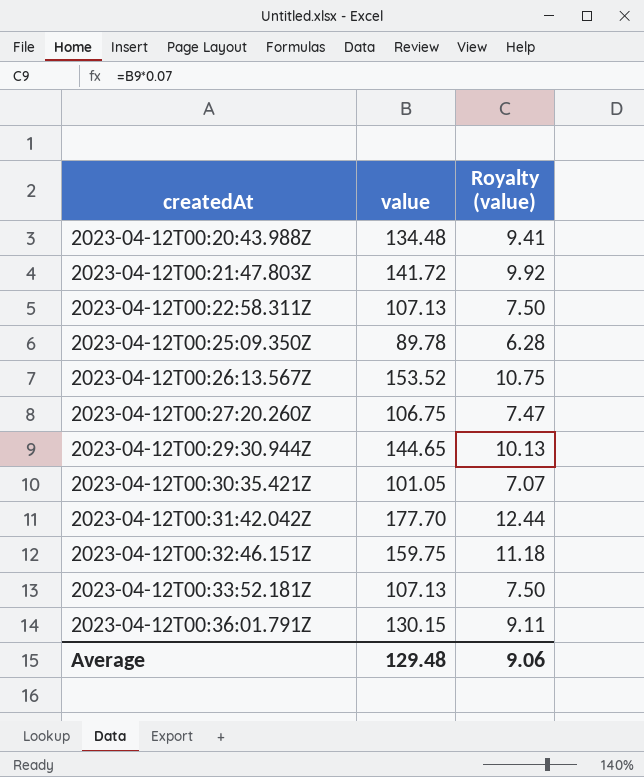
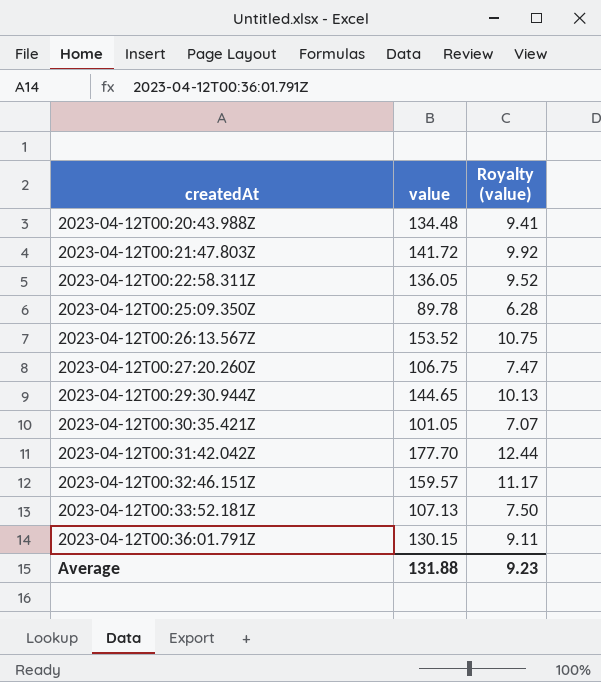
2023-04-12T00:22:58.311Z | value: 107.13 -> 136.05
2023-04-12T00:22:58.311Z | Royalty (value): 7.50 -> 9.52
2023-04-12T00:32:46.151Z | value: 159.75 -> 159.57
2023-04-12T00:32:46.151Z | Royalty (value): 11.18 -> 11.17
Average | value: 129.48 -> 131.88
Average | Royalty (value): 9.06 -> 9.23

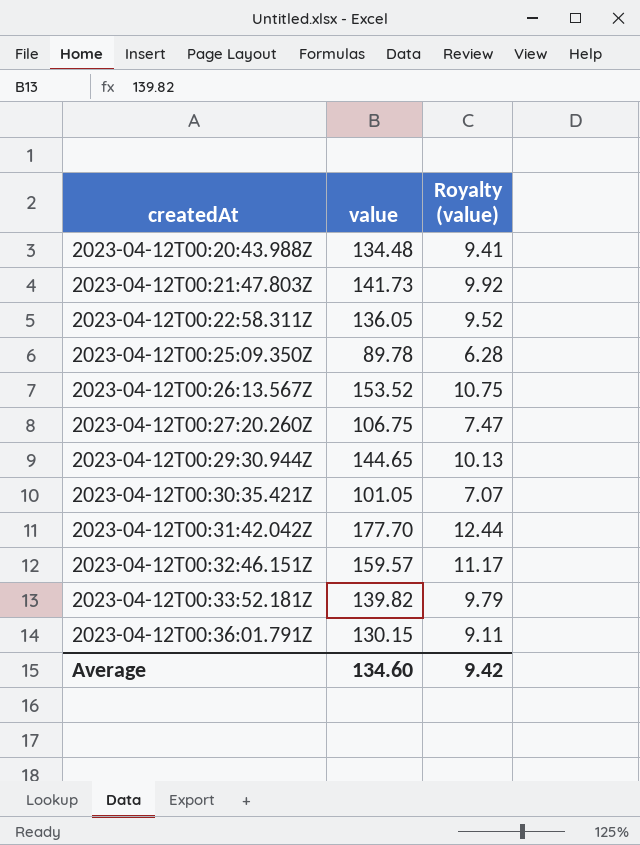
2023-04-12T00:21:47.803Z | value: 141.72 -> 141.73
2023-04-12T00:33:52.181Z | value: 107.13 -> 139.82
2023-04-12T00:33:52.181Z | Royalty (value): 7.50 -> 9.79
Average | value: 131.88 -> 134.60
Average | Royalty (value): 9.23 -> 9.42

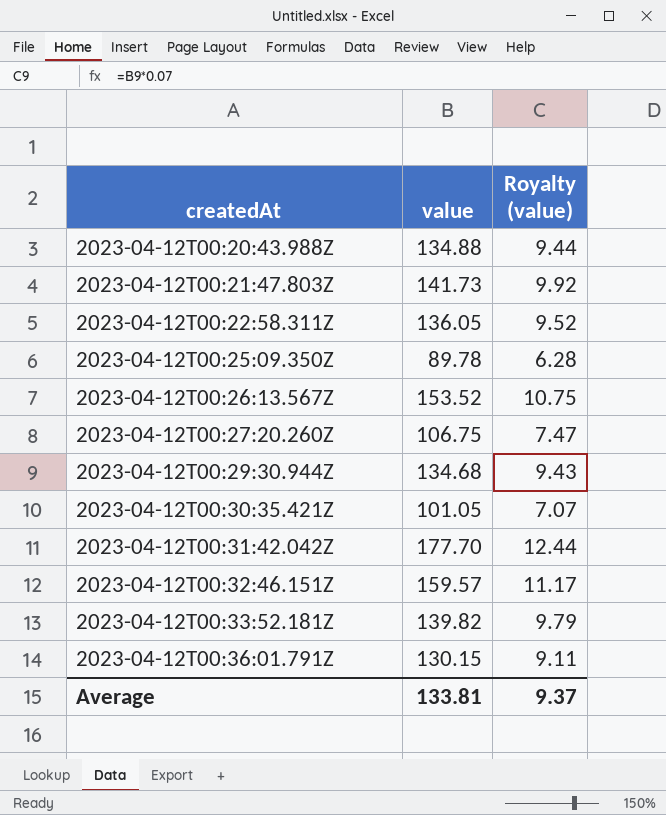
2023-04-12T00:20:43.988Z | value: 134.48 -> 134.88
2023-04-12T00:20:43.988Z | Royalty (value): 9.41 -> 9.44
2023-04-12T00:29:30.944Z | value: 144.65 -> 134.68
2023-04-12T00:29:30.944Z | Royalty (value): 10.13 -> 9.43
Average | value: 134.60 -> 133.81
Average | Royalty (value): 9.42 -> 9.37

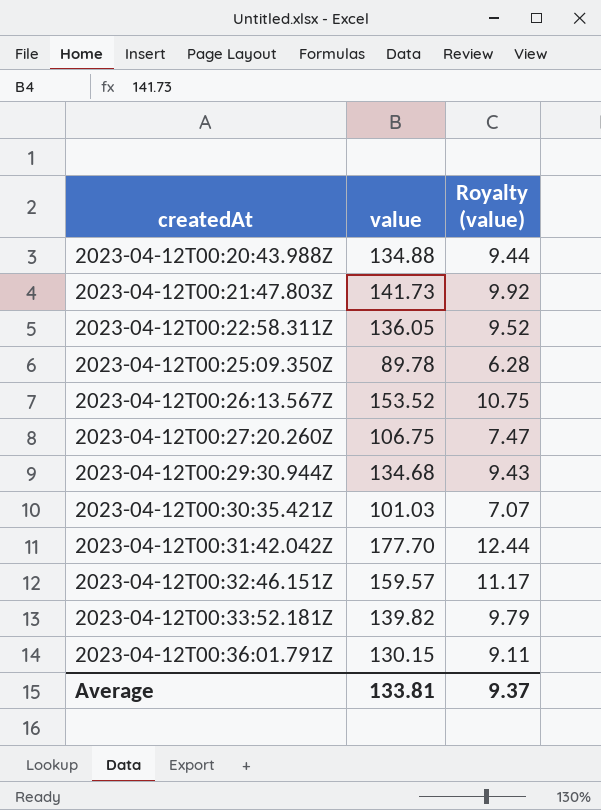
2023-04-12T00:30:35.421Z | value: 101.05 -> 101.03

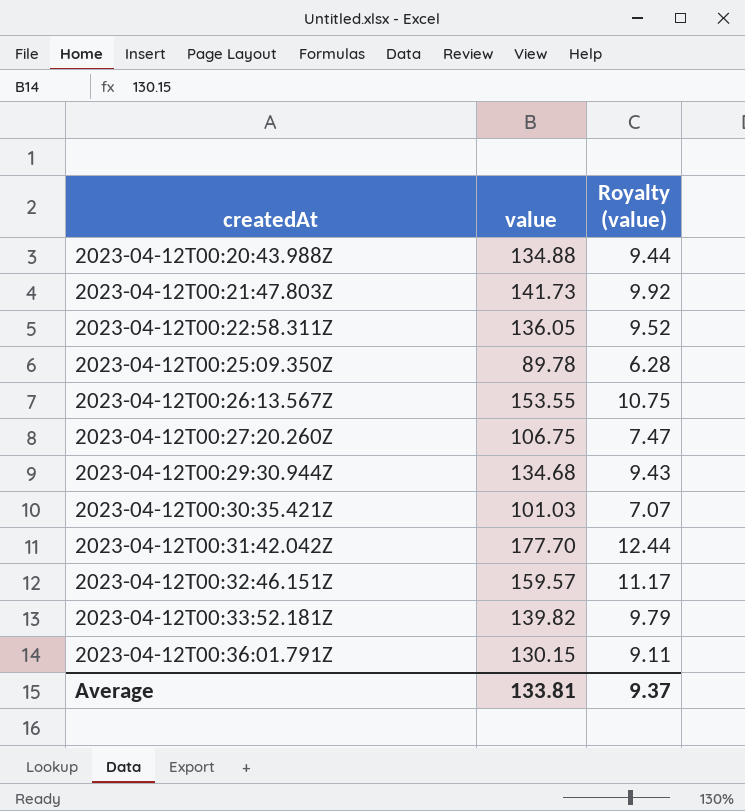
2023-04-12T00:26:13.567Z | value: 153.52 -> 153.55

